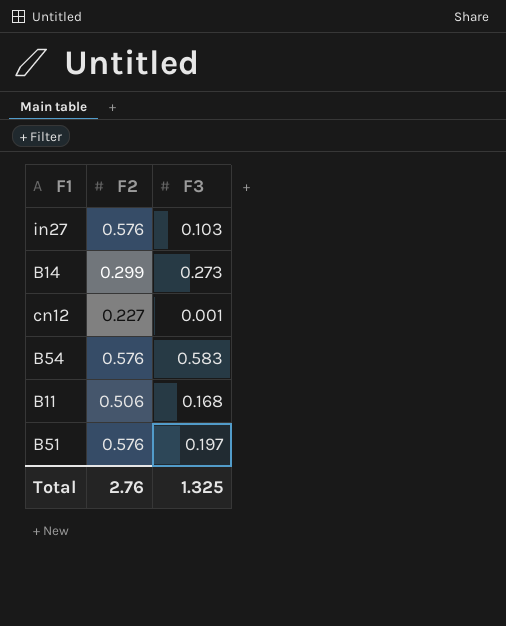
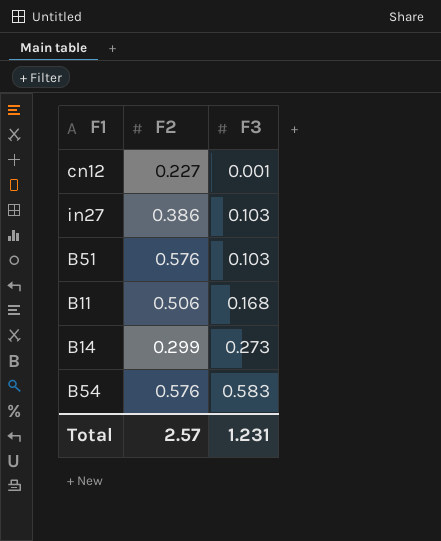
row order: none -> F3 ascending
in27 | F2: 0.576 -> 0.386
B51 | F3: 0.197 -> 0.103
Total | F2: 2.76 -> 2.57
Total | F3: 1.325 -> 1.231

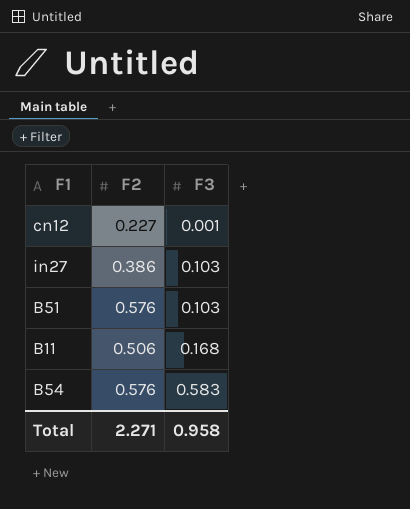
row B14: 0.299 | 0.273 -> none
Total | F2: 2.57 -> 2.271
Total | F3: 1.231 -> 0.958

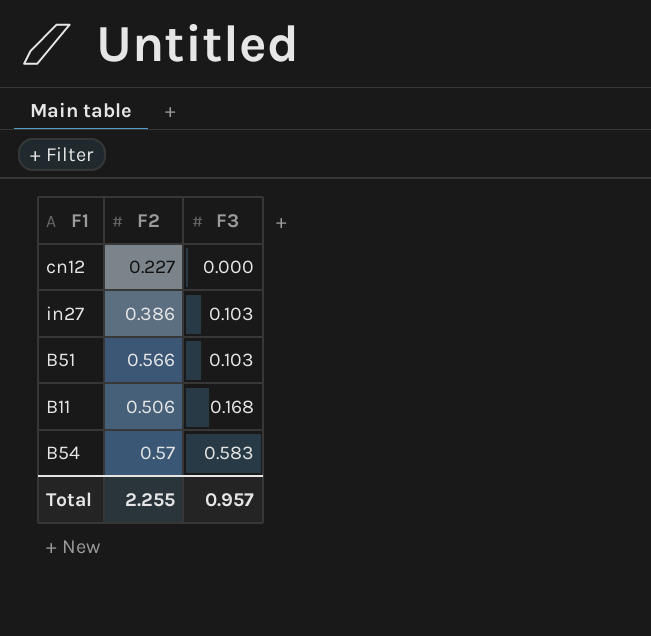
cn12 | F3: 0.001 -> 0.000
B51 | F2: 0.576 -> 0.566
B54 | F2: 0.576 -> 0.57
Total | F2: 2.271 -> 2.255
Total | F3: 0.958 -> 0.957

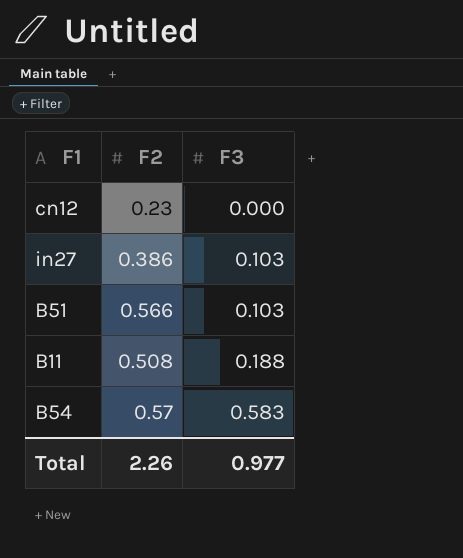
cn12 | F2: 0.227 -> 0.23
B11 | F2: 0.506 -> 0.508
B11 | F3: 0.168 -> 0.188
Total | F2: 2.255 -> 2.26
Total | F3: 0.957 -> 0.977

